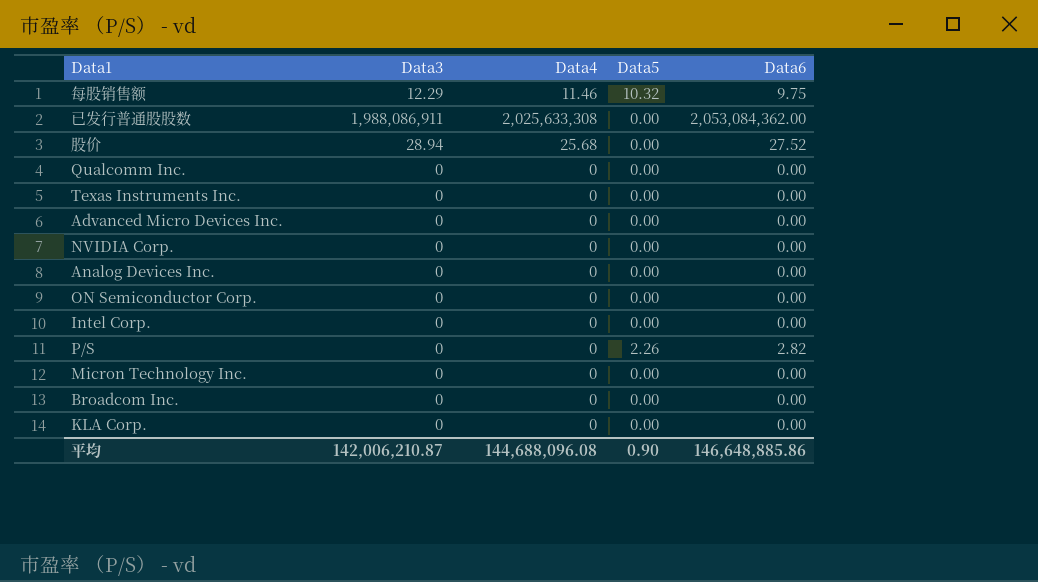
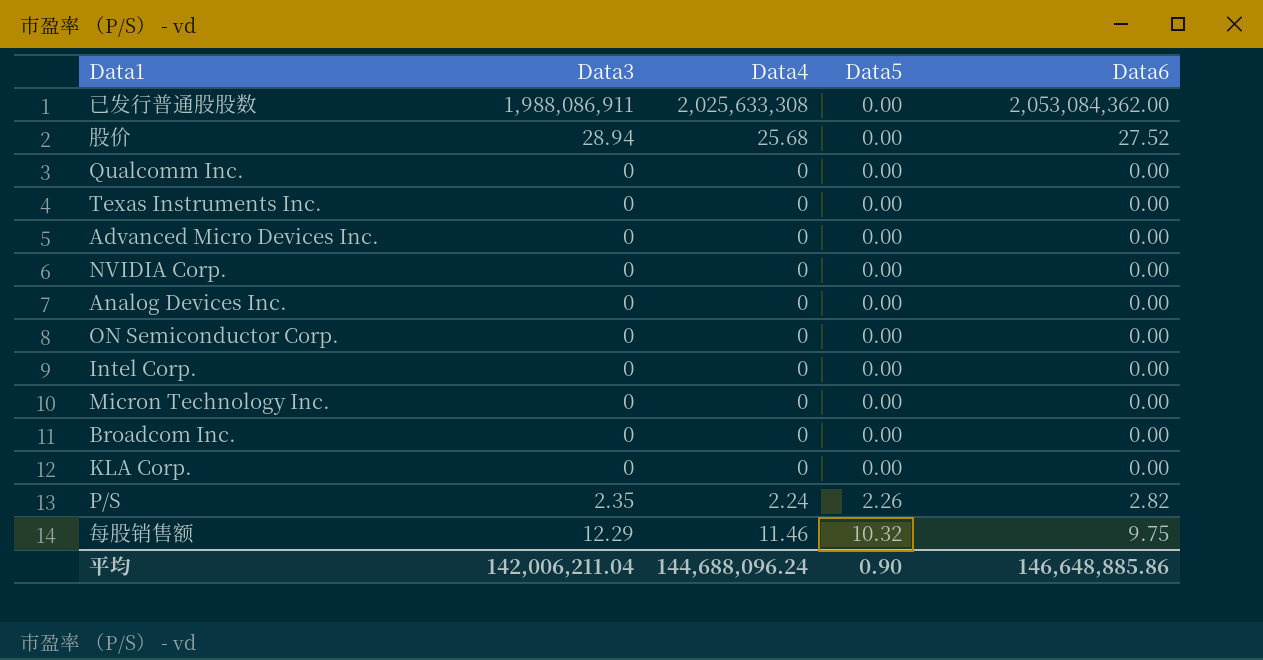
row order: none -> Data5 ascending
P/S | Data3: 0 -> 2.35
P/S | Data4: 0 -> 2.24
平均 | Data3: 142,006,210.87 -> 142,006,211.04
平均 | Data4: 144,688,096.08 -> 144,688,096.24

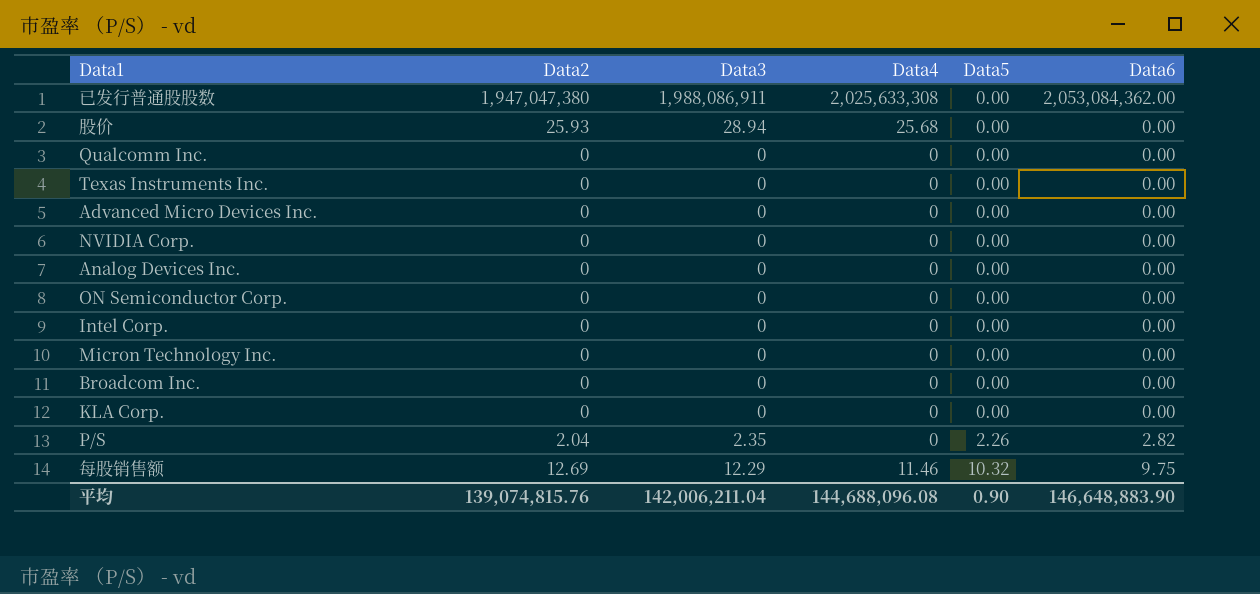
column Data2 | position: none -> 2
股价 | Data6: 27.52 -> 0.00
P/S | Data4: 2.24 -> 0
平均 | Data4: 144,688,096.24 -> 144,688,096.08
平均 | Data6: 146,648,885.86 -> 146,648,883.90

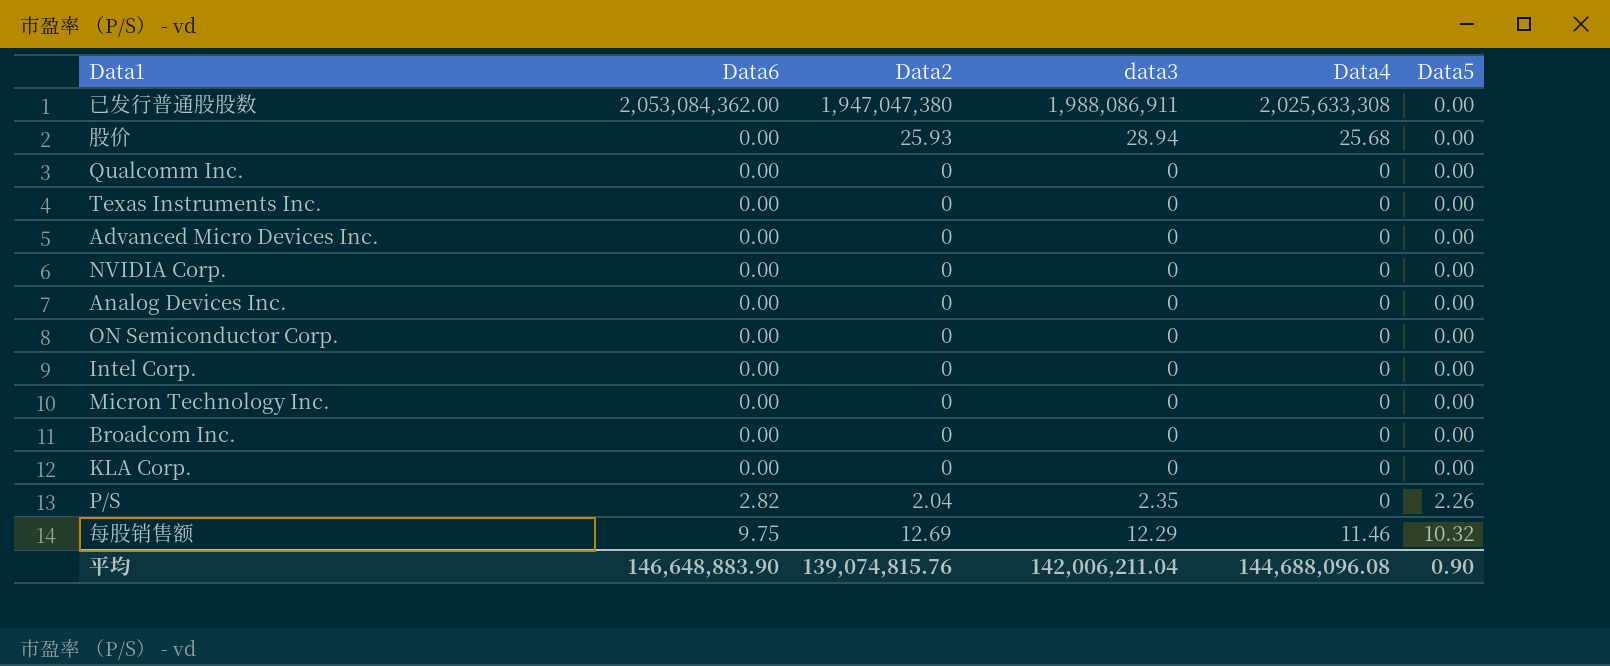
column Data6 | position: 6 -> 2
column name: Data3 -> data3

